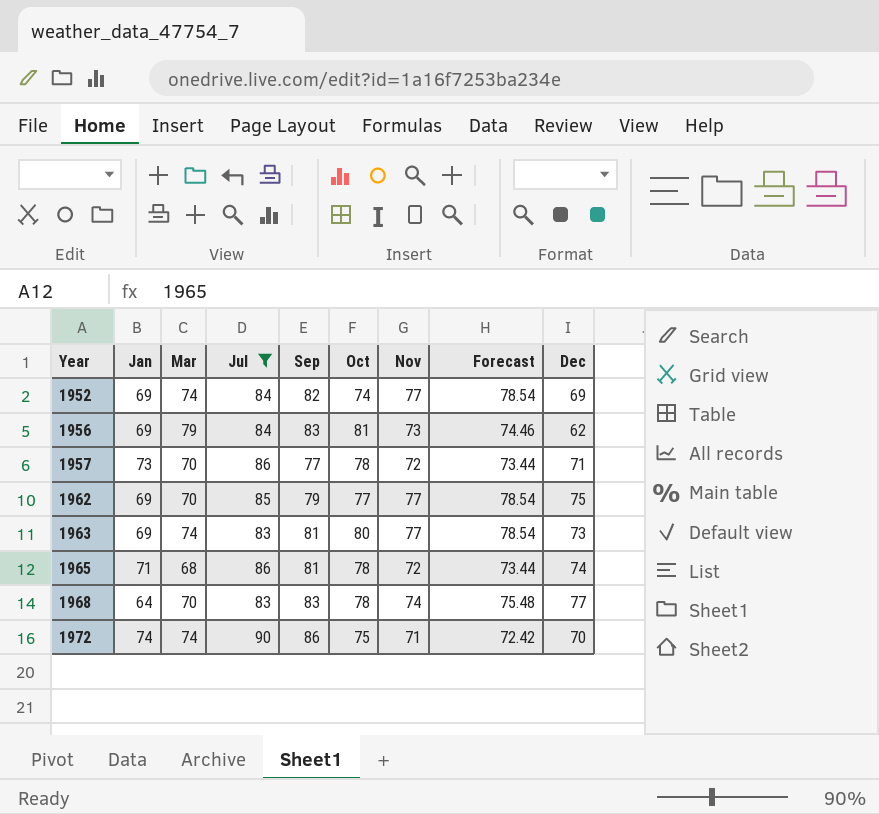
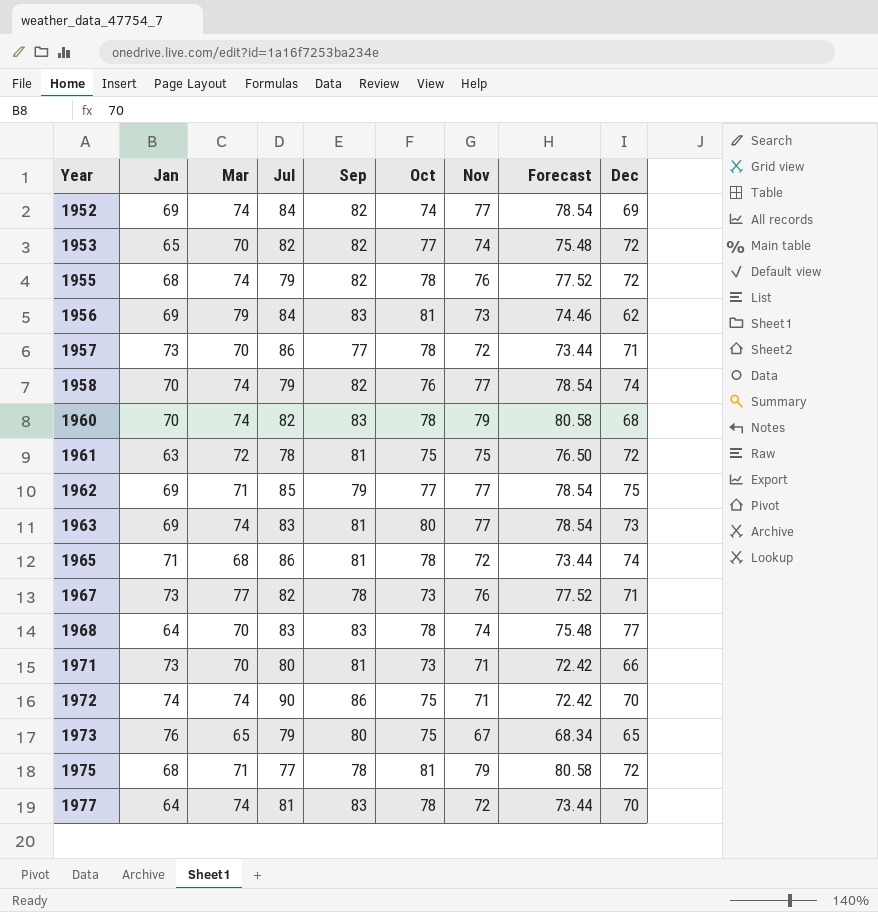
filter: Jul >= 83 -> none
1962 | Mar: 70 -> 71

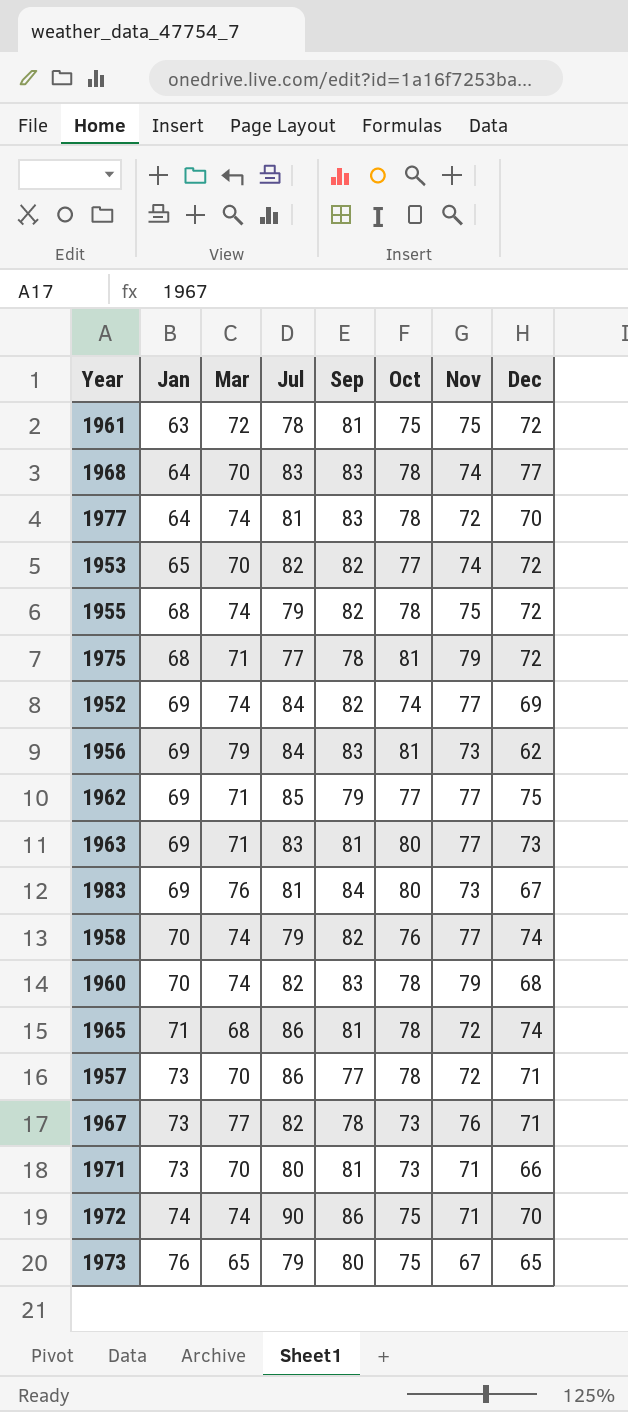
row order: Year ascending -> Jan ascending
column Forecast | formula: [Nov] * 1.02 -> none
1955 | Nov: 76 -> 75
1963 | Mar: 74 -> 71
row 1983: none -> 69 | 76 | 81 | 84 | 80 | 73 | 67

